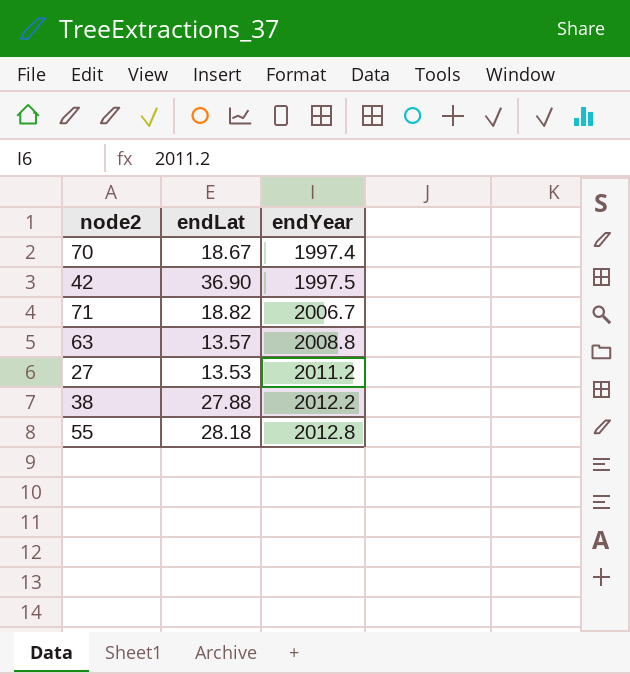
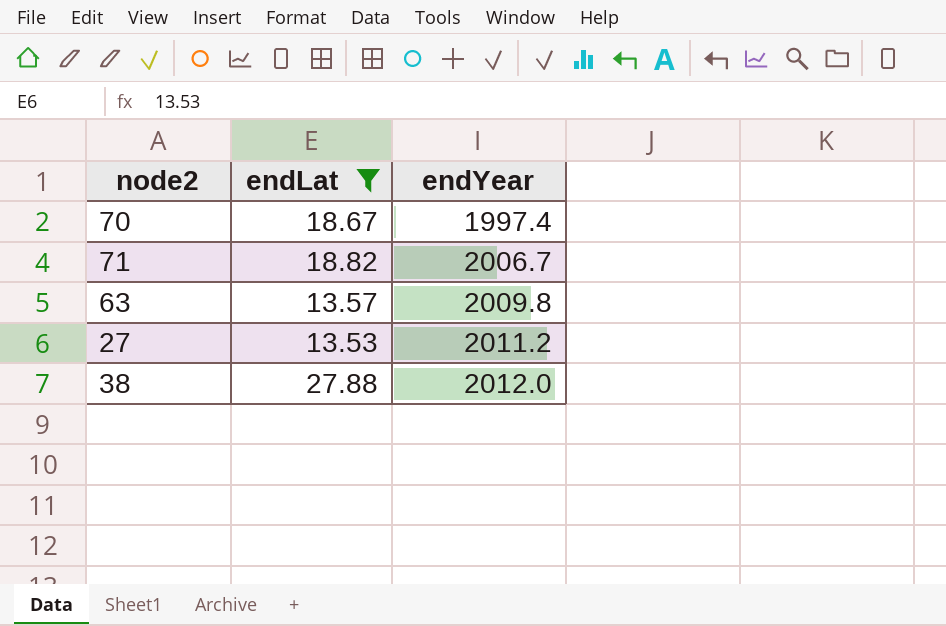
filter: none -> endLat <= 27.88
63 | endYear: 2008.8 -> 2009.8
38 | endYear: 2012.2 -> 2012.0

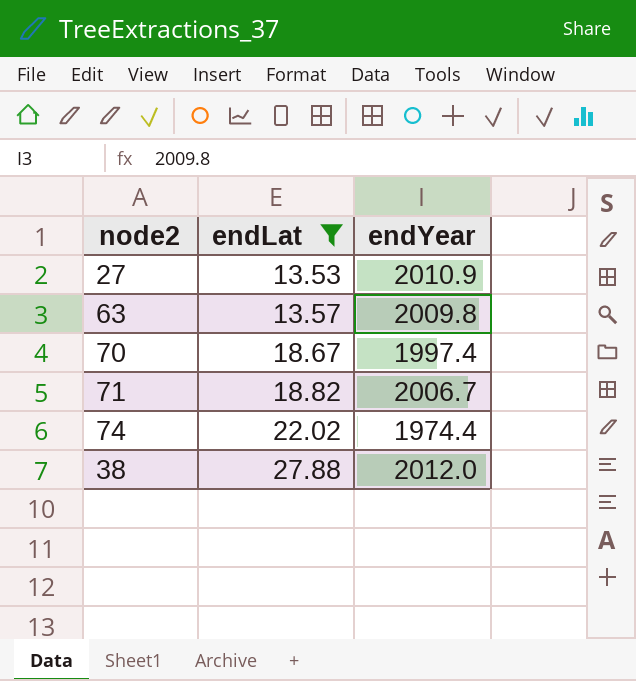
row order: endYear ascending -> endLat ascending
27 | endYear: 2011.2 -> 2010.9
row 74: none -> 22.02 | 1974.4

